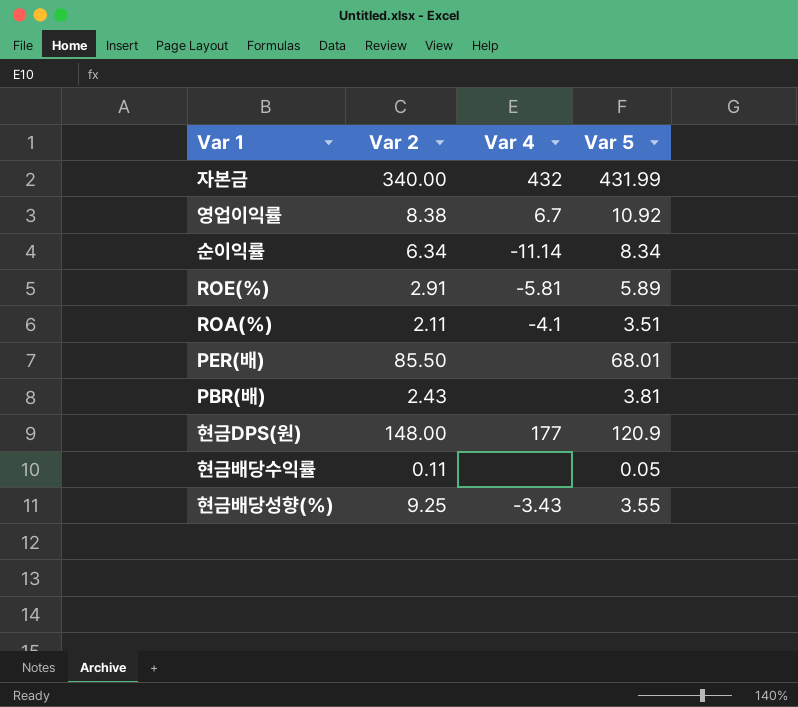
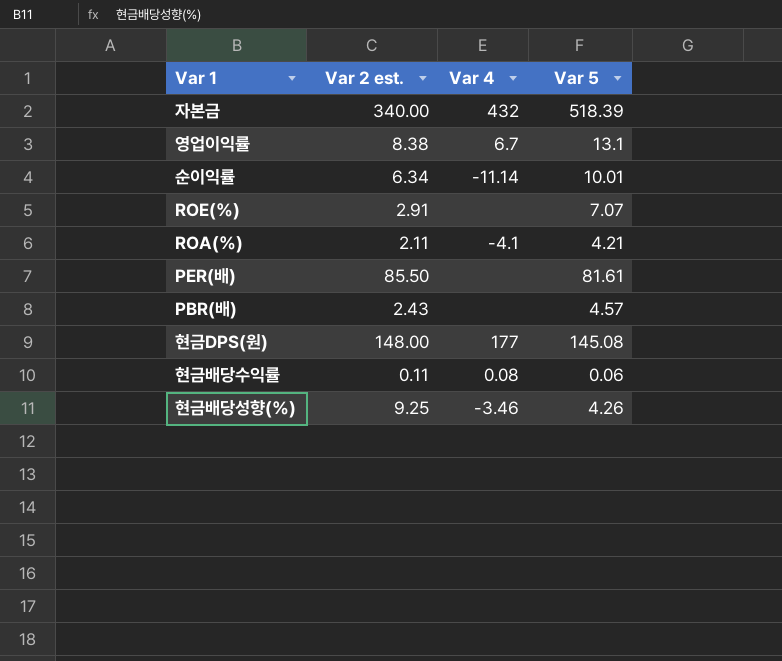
column name: Var 2 -> Var 2 est.
자본금 | Var 5: 431.99 -> 518.39
영업이익률 | Var 5: 10.92 -> 13.1
순이익률 | Var 5: 8.34 -> 10.01
ROE(%) | Var 4: -5.81 -> none
ROE(%) | Var 5: 5.89 -> 7.07
ROA(%) | Var 5: 3.51 -> 4.21
PER(배) | Var 5: 68.01 -> 81.61
PBR(배) | Var 5: 3.81 -> 4.57
현금DPS(원) | Var 5: 120.9 -> 145.08
현금배당수익률 | Var 4: none -> 0.08
현금배당수익률 | Var 5: 0.05 -> 0.06
현금배당성향(%) | Var 4: -3.43 -> -3.46
현금배당성향(%) | Var 5: 3.55 -> 4.26

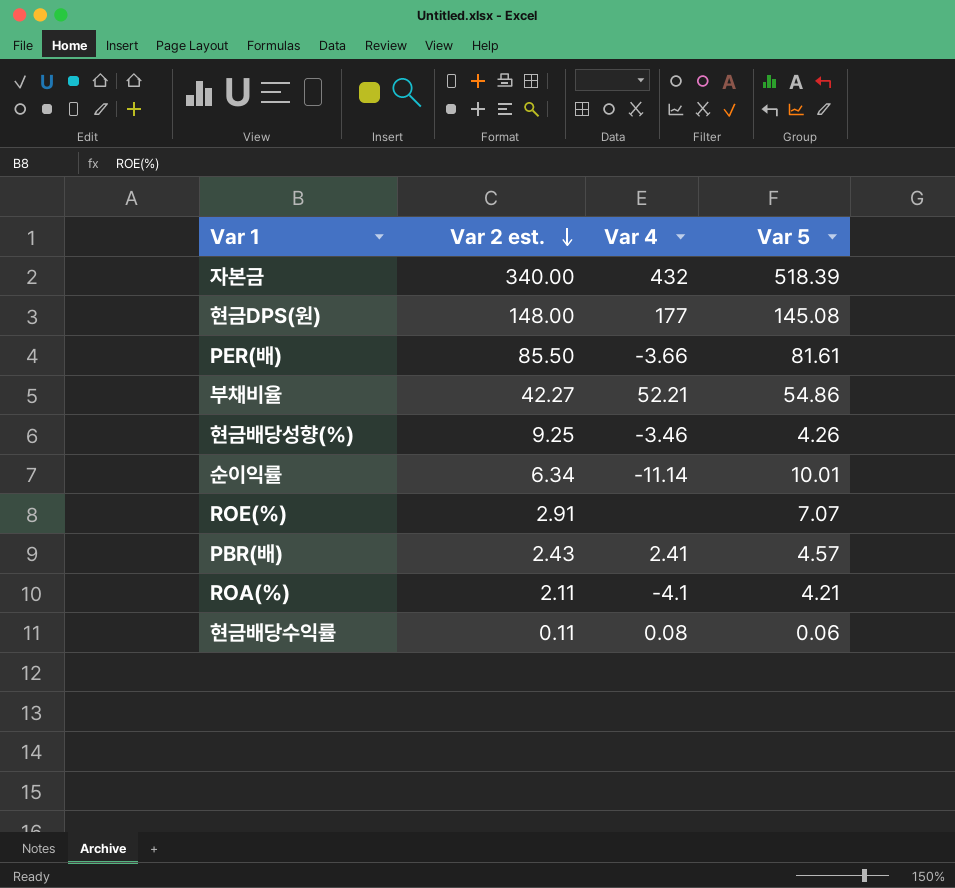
row order: none -> Var 2 est. descending
row 영업이익률: 8.38 | 6.7 | 13.1 -> none
PER(배) | Var 4: none -> -3.66
row 부채비율: none -> 42.27 | 52.21 | 54.86
PBR(배) | Var 4: none -> 2.41

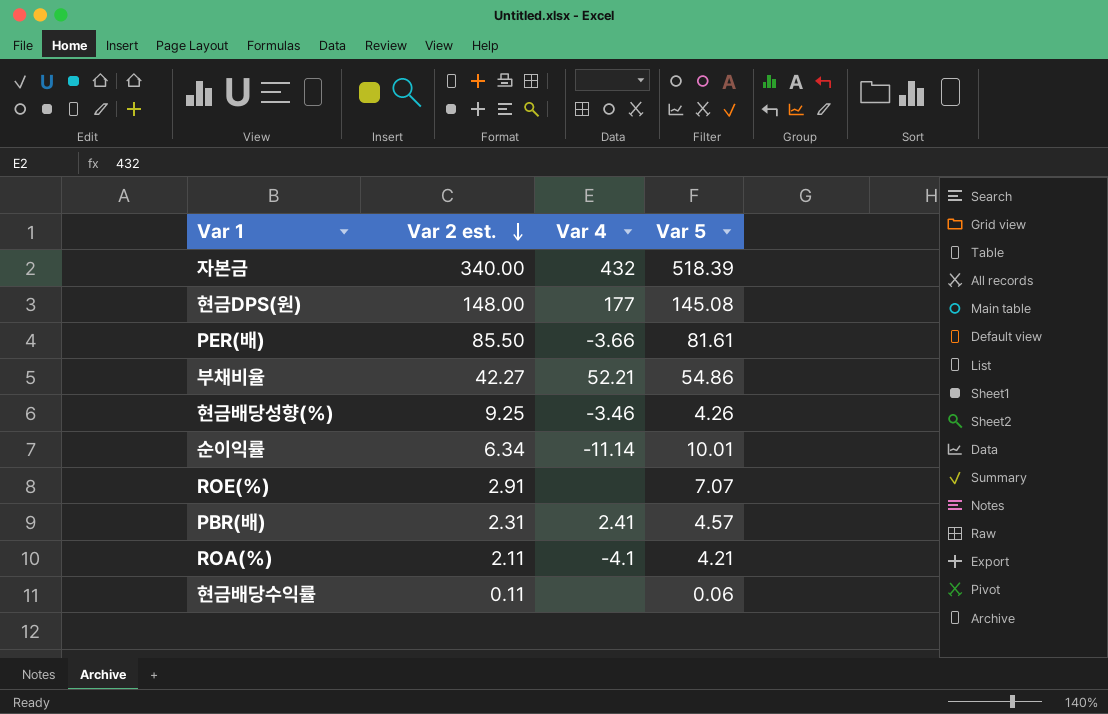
PBR(배) | Var 2 est.: 2.43 -> 2.31
현금배당수익률 | Var 4: 0.08 -> none

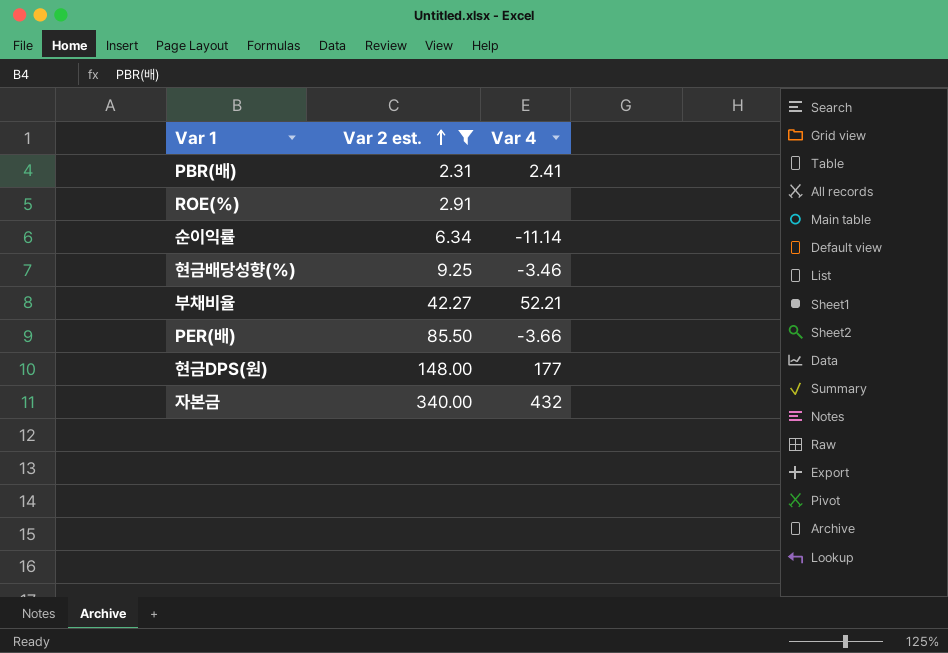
filter: none -> Var 2 est. >= 2.31
row order: Var 2 est. descending -> Var 2 est. ascending
column Var 5 | position: 4 -> none

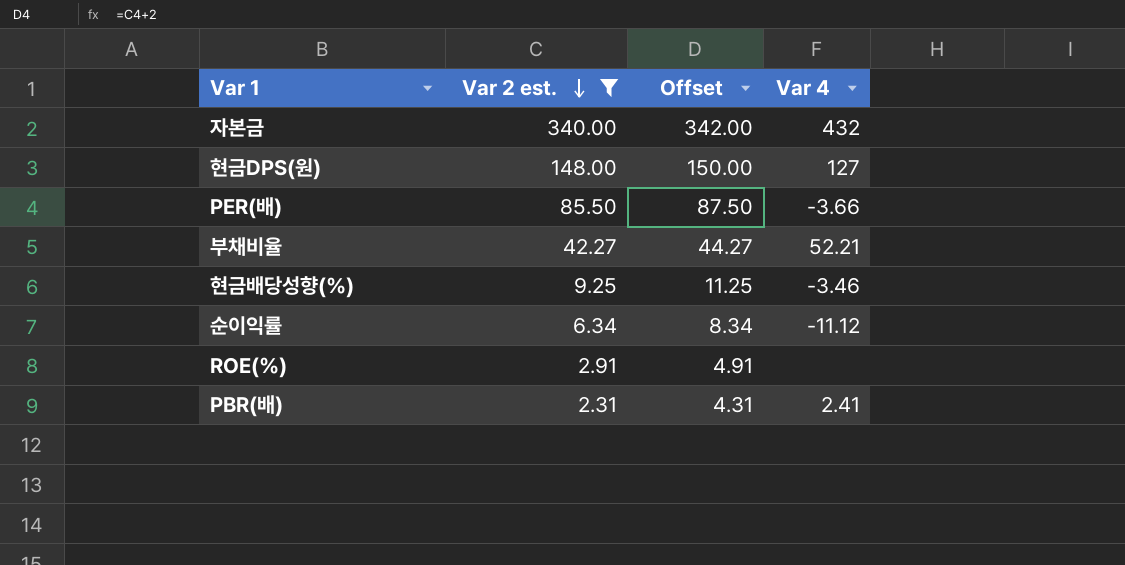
row order: Var 2 est. ascending -> Var 2 est. descending
column Offset | formula: none -> [Var 2 est.] + 2
현금DPS(원) | Var 4: 177 -> 127
순이익률 | Var 4: -11.14 -> -11.12

